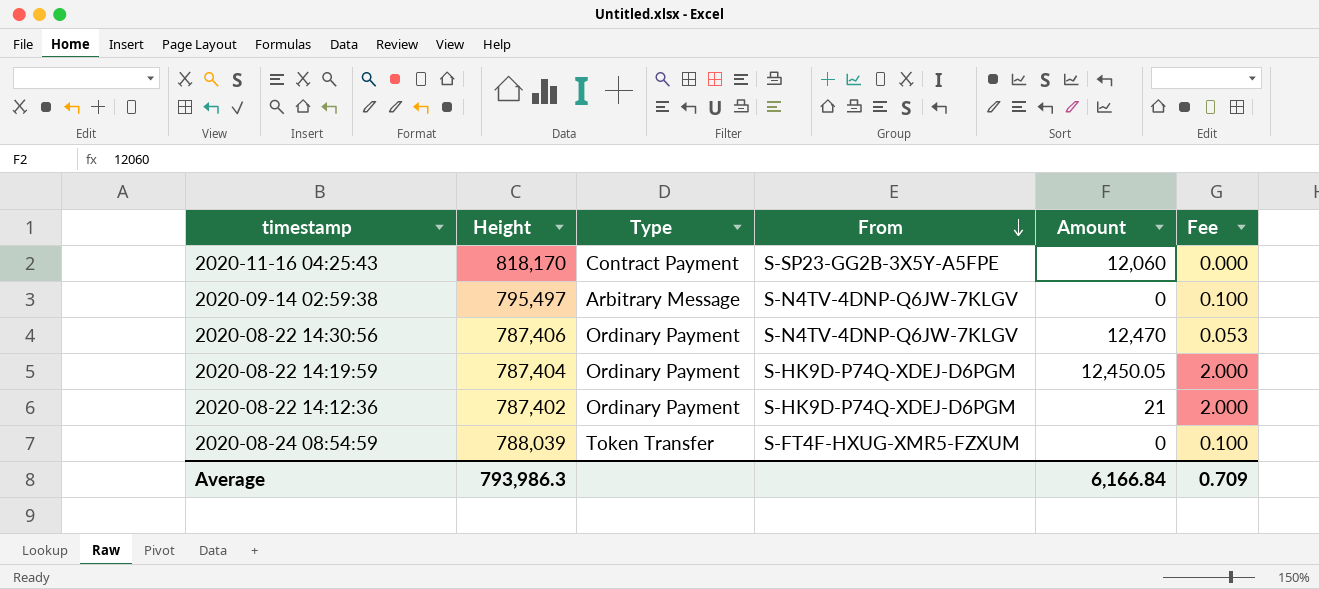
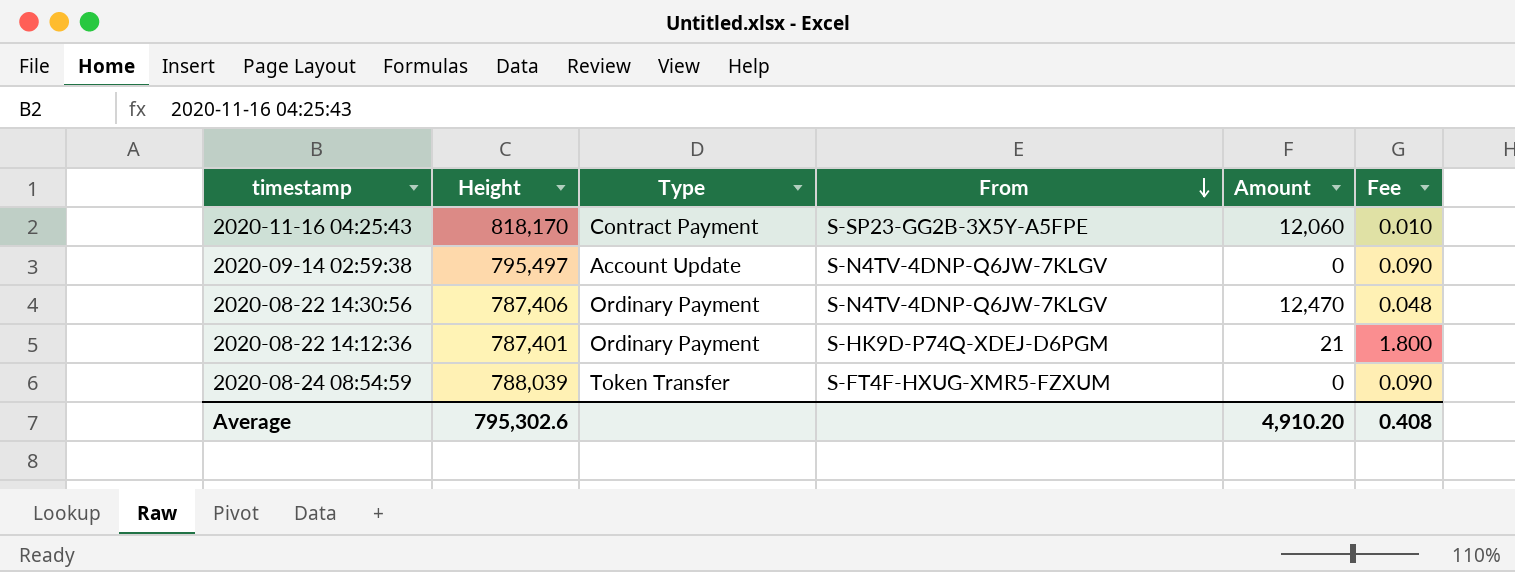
row 2020-08-22 14:19:59: 787,404 | Ordinary Payment | S-HK9D-P74Q-XDEJ-D6PGM | 12,450.05 | 2.000 -> none
2020-11-16 04:25:43 | Fee: 0.000 -> 0.010
2020-09-14 02:59:38 | Type: Arbitrary Message -> Account Update
2020-09-14 02:59:38 | Fee: 0.100 -> 0.090
2020-08-22 14:30:56 | Fee: 0.053 -> 0.048
2020-08-22 14:12:36 | Height: 787,402 -> 787,401
2020-08-22 14:12:36 | Fee: 2.000 -> 1.800
2020-08-24 08:54:59 | Fee: 0.100 -> 0.090
Average | Height: 793,986.3 -> 795,302.6
Average | Amount: 6,166.84 -> 4,910.20
Average | Fee: 0.709 -> 0.408

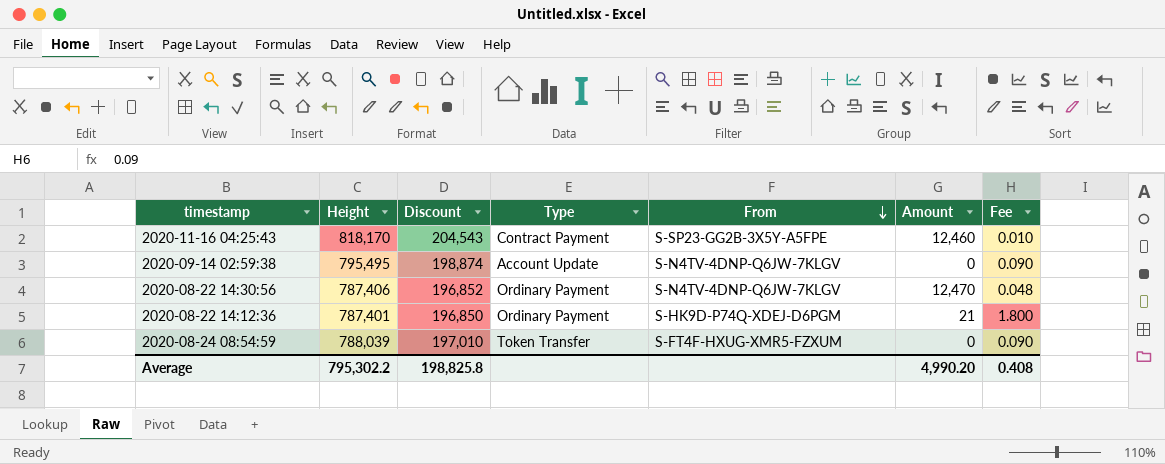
column Discount | formula: none -> [Height] * 0.25
2020-11-16 04:25:43 | Amount: 12,060 -> 12,460
2020-09-14 02:59:38 | Height: 795,497 -> 795,495
Average | Height: 795,302.6 -> 795,302.2
Average | Amount: 4,910.20 -> 4,990.20

